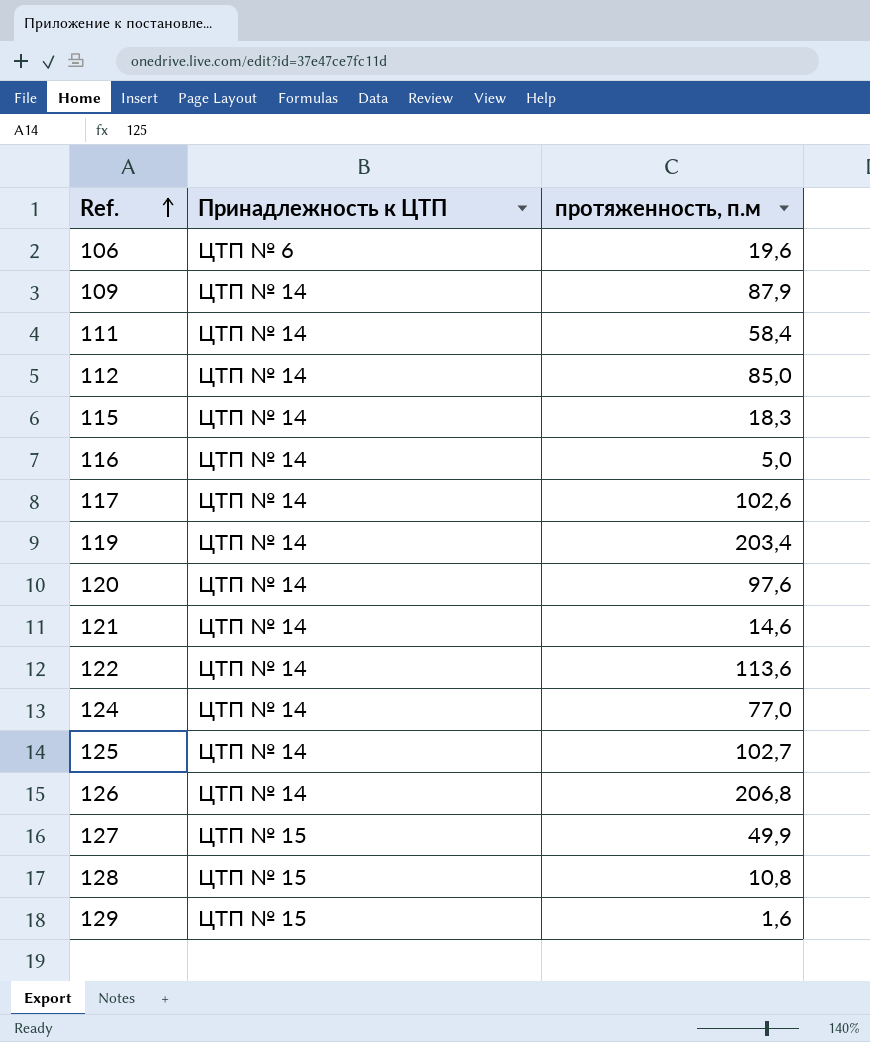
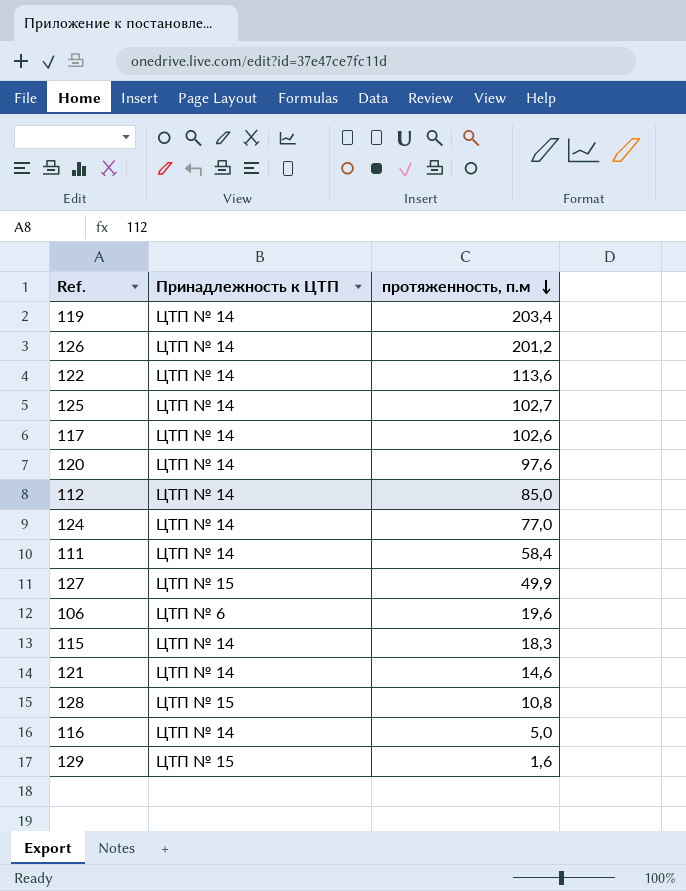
row order: Ref. ascending -> протяженность, п.м descending
row 109: ЦТП № 14 | 87,9 -> none
126 | протяженность, п.м: 206,8 -> 201,2

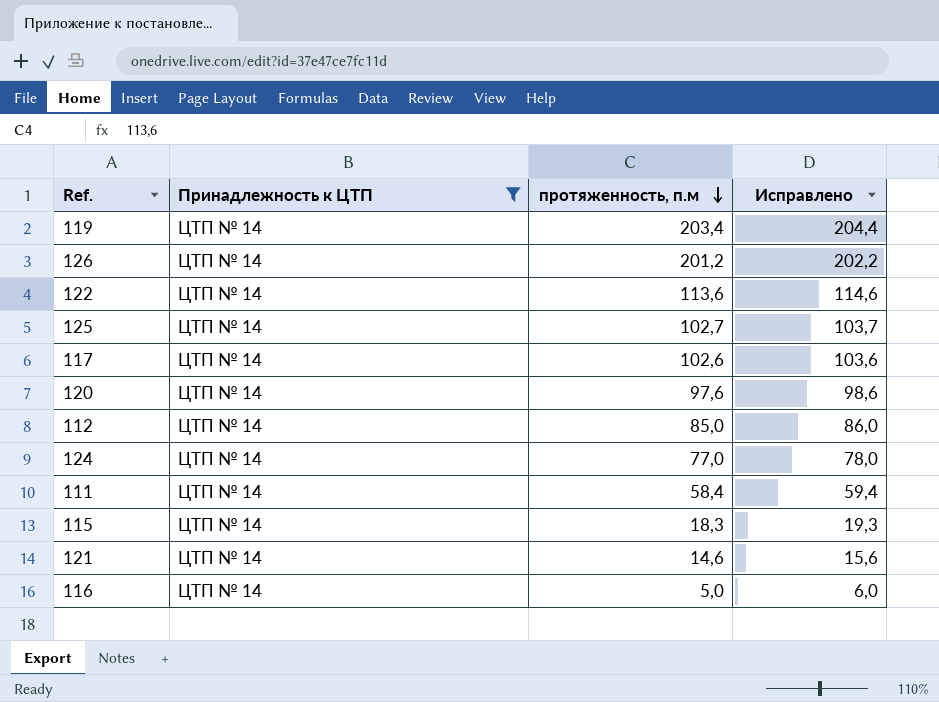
filter: none -> Принадлежность к ЦТП = ЦТП № 14
column Исправлено | formula: none -> [протяженность, п.м] + 1

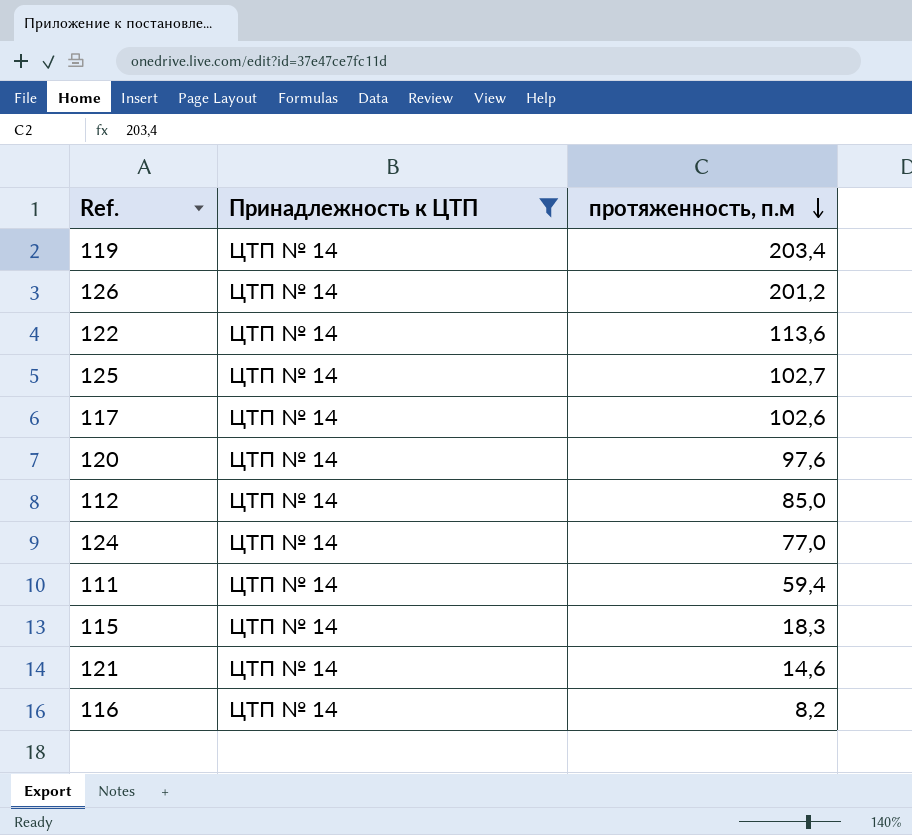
column Исправлено | formula: [протяженность, п.м] + 1 -> none
111 | протяженность, п.м: 58,4 -> 59,4
116 | протяженность, п.м: 5,0 -> 8,2

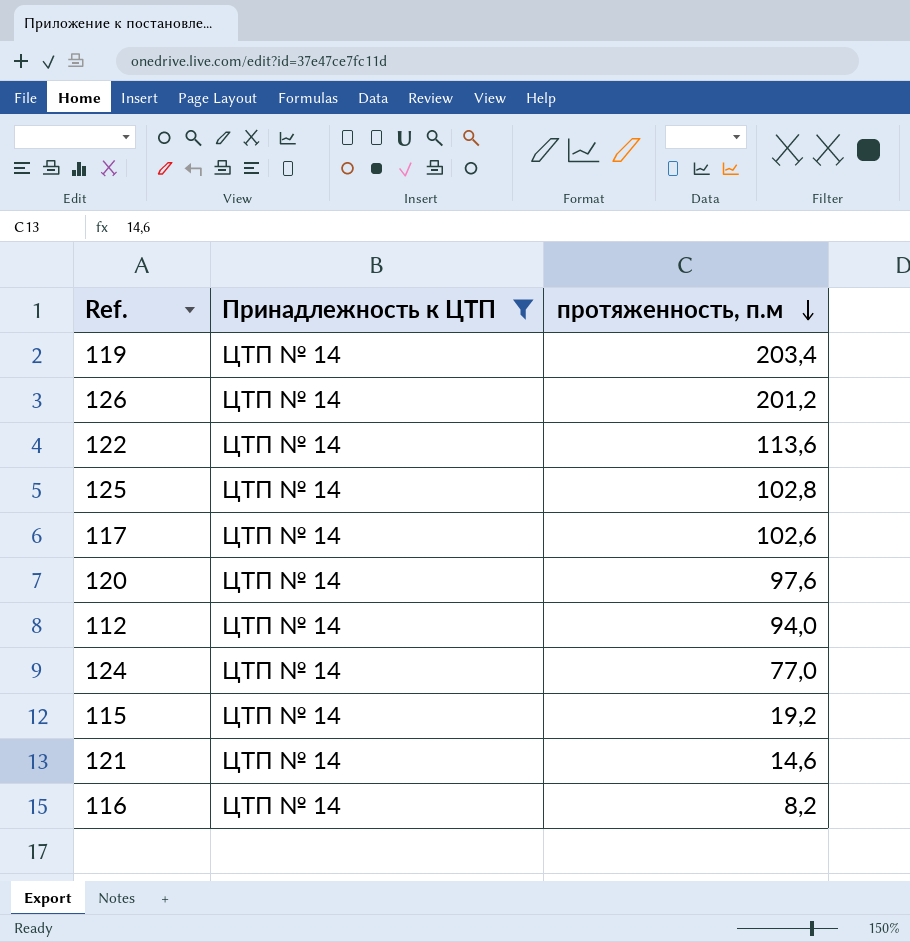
row 111: ЦТП № 14 | 59,4 -> none
125 | протяженность, п.м: 102,7 -> 102,8
112 | протяженность, п.м: 85,0 -> 94,0
115 | протяженность, п.м: 18,3 -> 19,2

